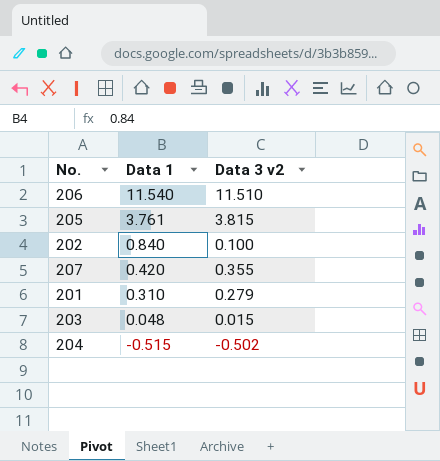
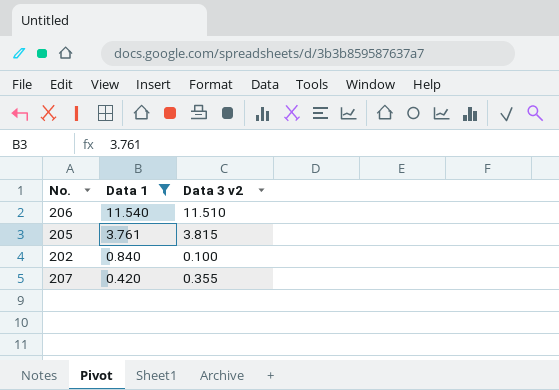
filter: none -> Data 1 >= 0.420

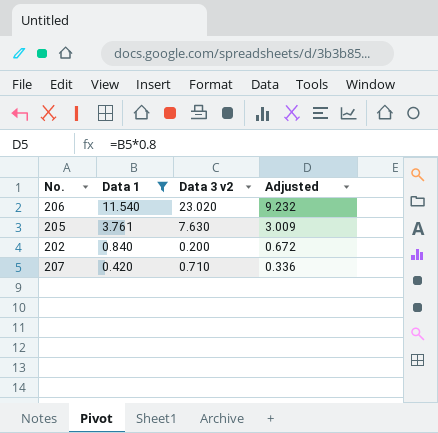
column Adjusted | formula: none -> [Data 1] * 0.8
206 | Data 3 v2: 11.510 -> 23.020
205 | Data 3 v2: 3.815 -> 7.630
202 | Data 3 v2: 0.100 -> 0.200
207 | Data 3 v2: 0.355 -> 0.710

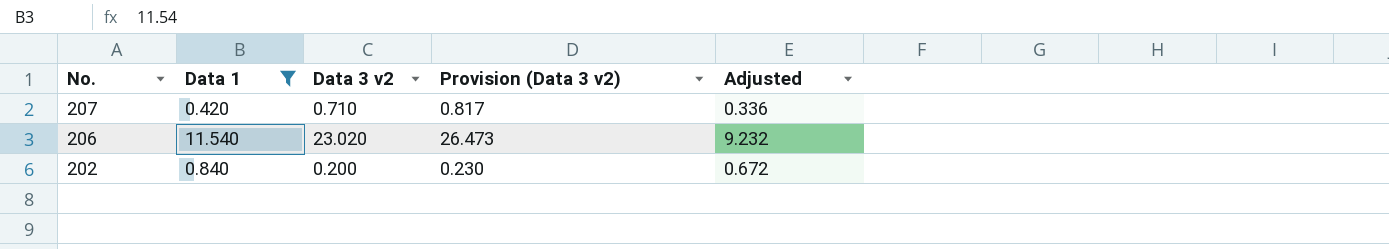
row order: Data 1 descending -> No. descending
column Provision (Data 3 v2) | formula: none -> [Data 3 v2] * 1.15
row 205: 3.761 | 7.630 | 3.009 -> none

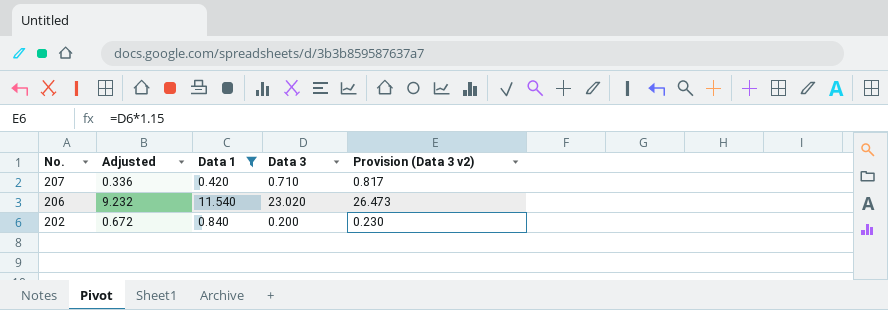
column Adjusted | position: 5 -> 2
column name: Data 3 v2 -> Data 3

